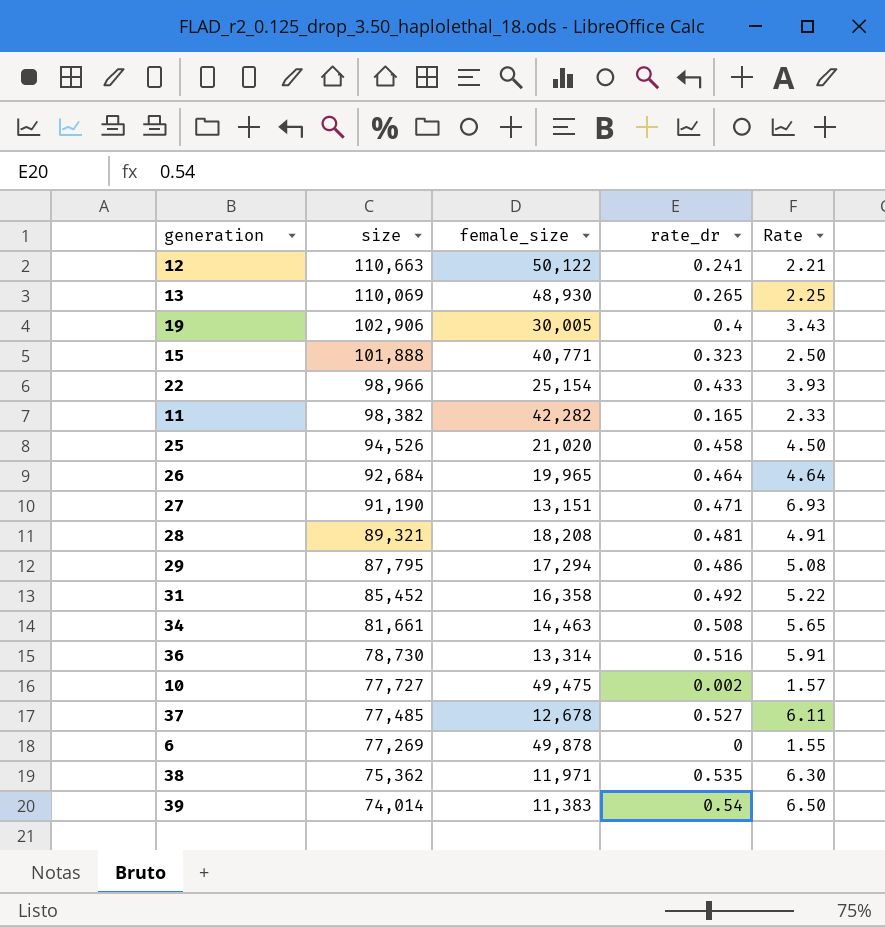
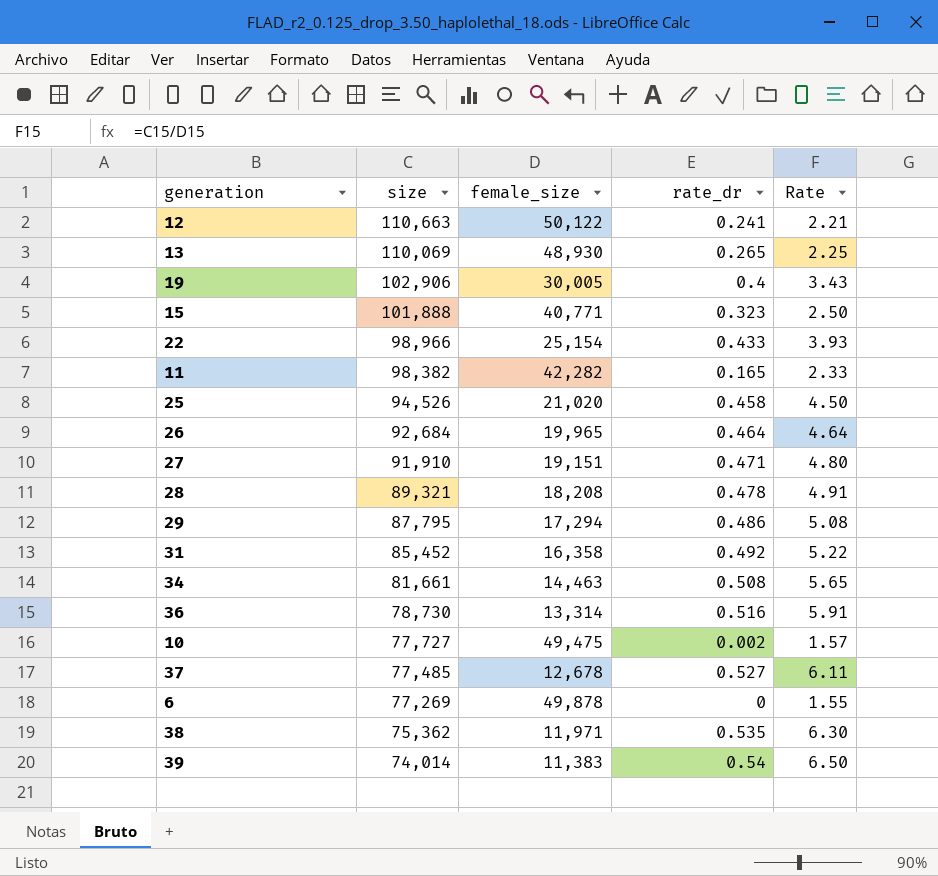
27 | size: 91,190 -> 91,910
27 | female_size: 13,151 -> 19,151
27 | Rate: 6.93 -> 4.80
28 | rate_dr: 0.481 -> 0.478

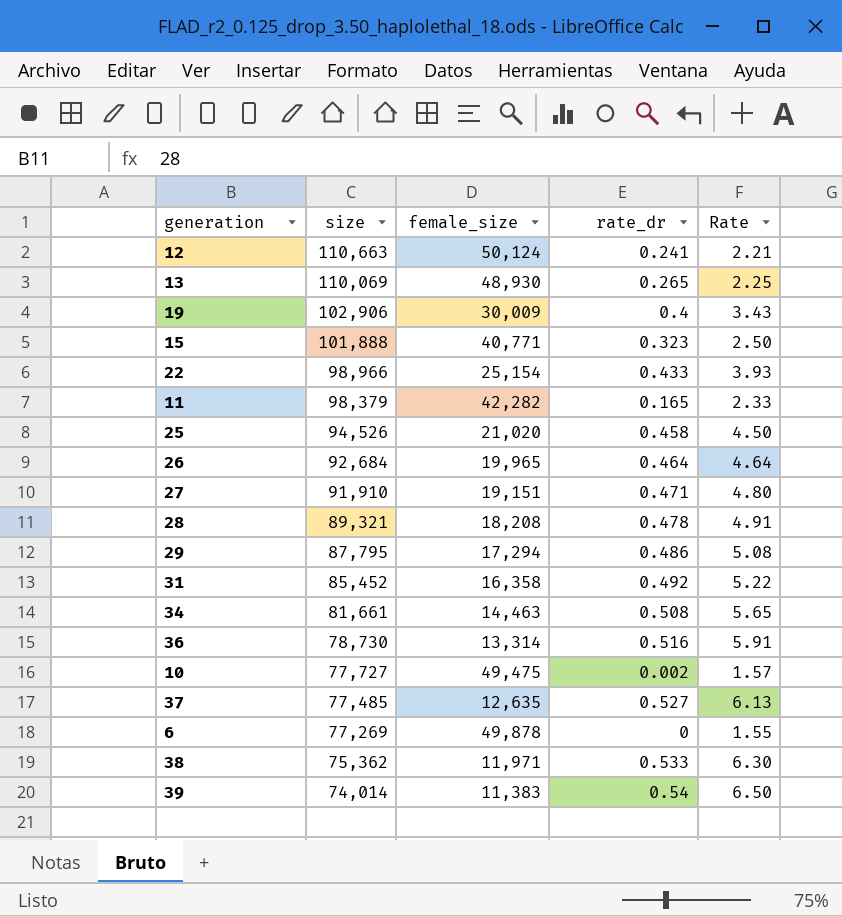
12 | female_size: 50,122 -> 50,124
19 | female_size: 30,005 -> 30,009
11 | size: 98,382 -> 98,379
37 | female_size: 12,678 -> 12,635
37 | Rate: 6.11 -> 6.13
38 | rate_dr: 0.535 -> 0.533

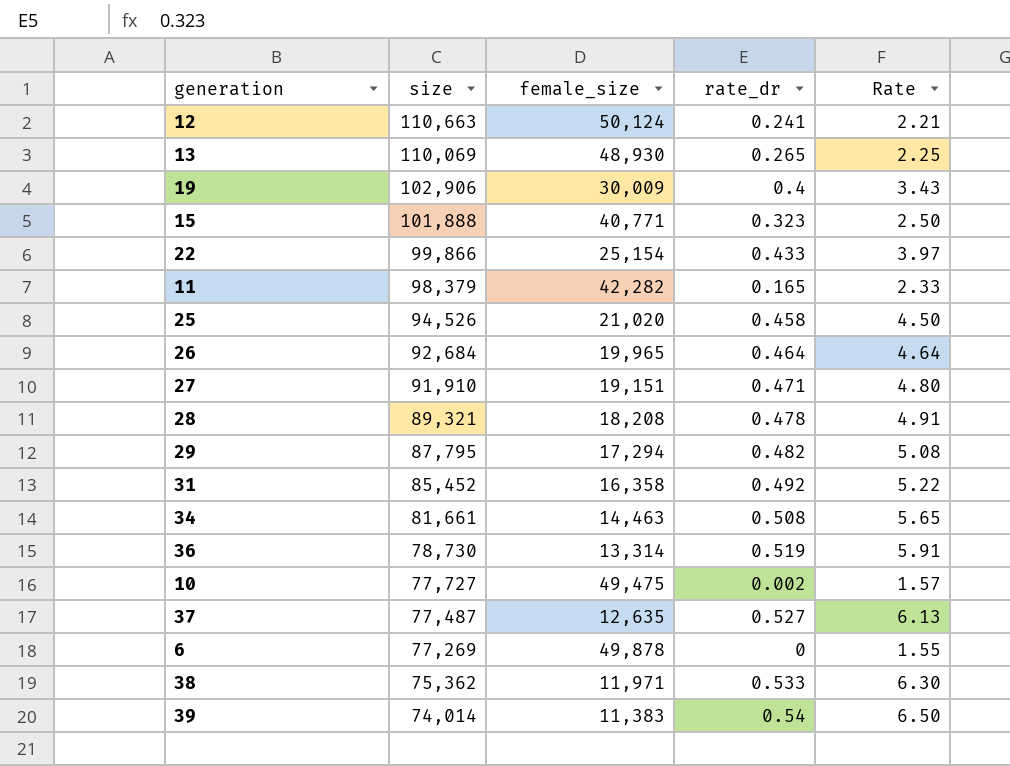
22 | size: 98,966 -> 99,866
22 | Rate: 3.93 -> 3.97
29 | rate_dr: 0.486 -> 0.482
36 | rate_dr: 0.516 -> 0.519
37 | size: 77,485 -> 77,487

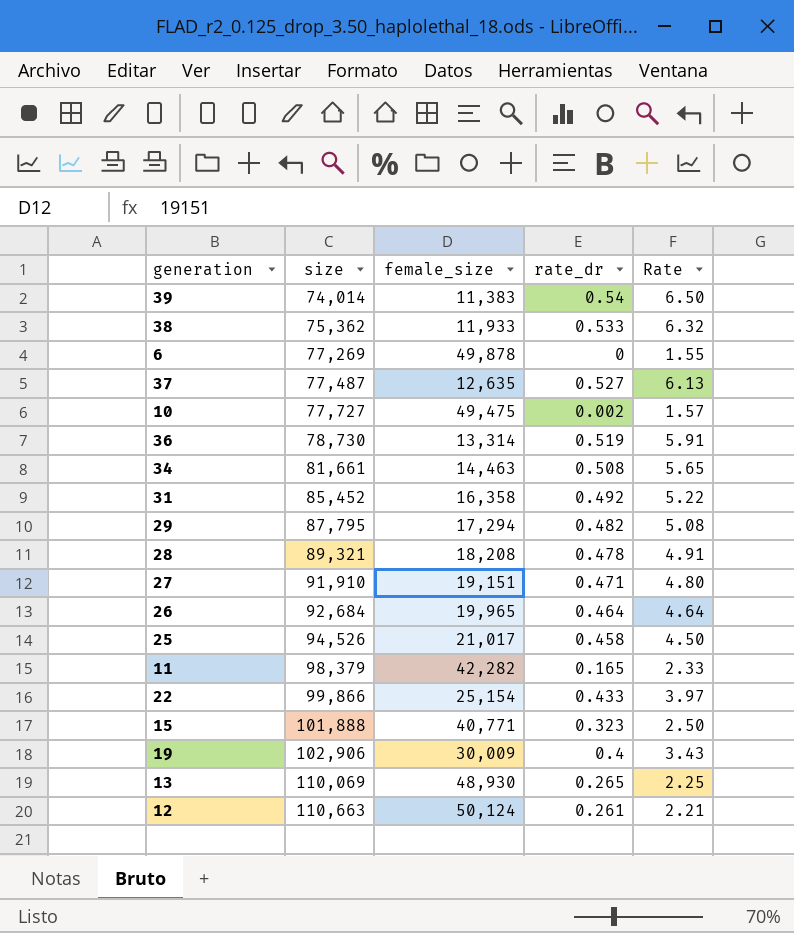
row order: size descending -> size ascending
38 | female_size: 11,971 -> 11,933
38 | Rate: 6.30 -> 6.32
25 | female_size: 21,020 -> 21,017
12 | rate_dr: 0.241 -> 0.261

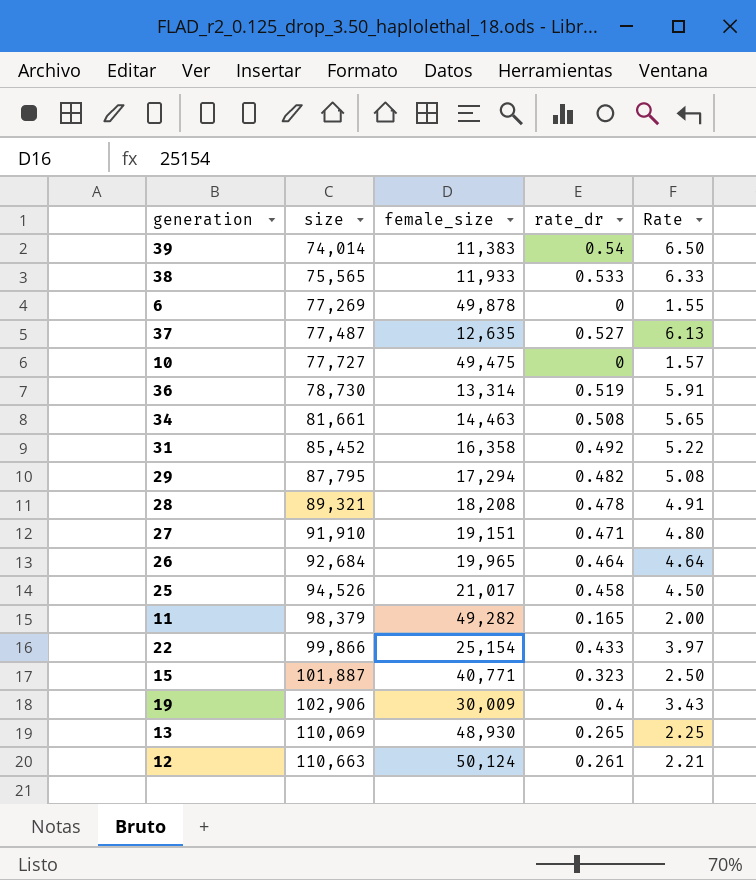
38 | size: 75,362 -> 75,565
38 | Rate: 6.32 -> 6.33
10 | rate_dr: 0.002 -> 0
11 | female_size: 42,282 -> 49,282
11 | Rate: 2.33 -> 2.00
15 | size: 101,888 -> 101,887

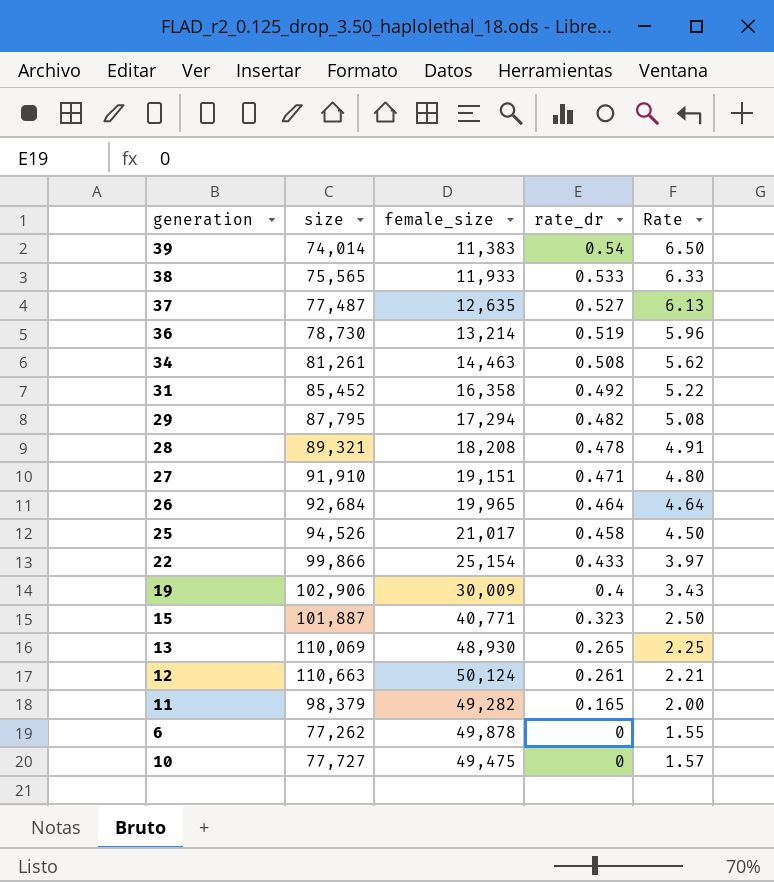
row order: size ascending -> rate_dr descending
36 | female_size: 13,314 -> 13,214
36 | Rate: 5.91 -> 5.96
34 | size: 81,661 -> 81,261
34 | Rate: 5.65 -> 5.62
6 | size: 77,269 -> 77,262

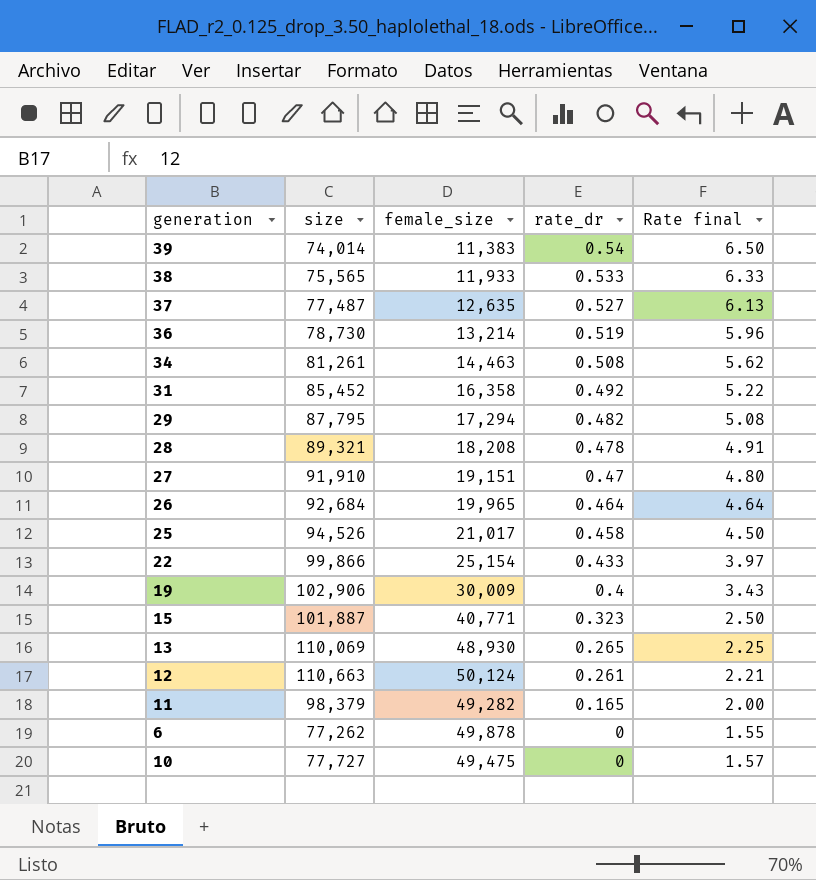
column name: Rate -> Rate final
27 | rate_dr: 0.471 -> 0.47

